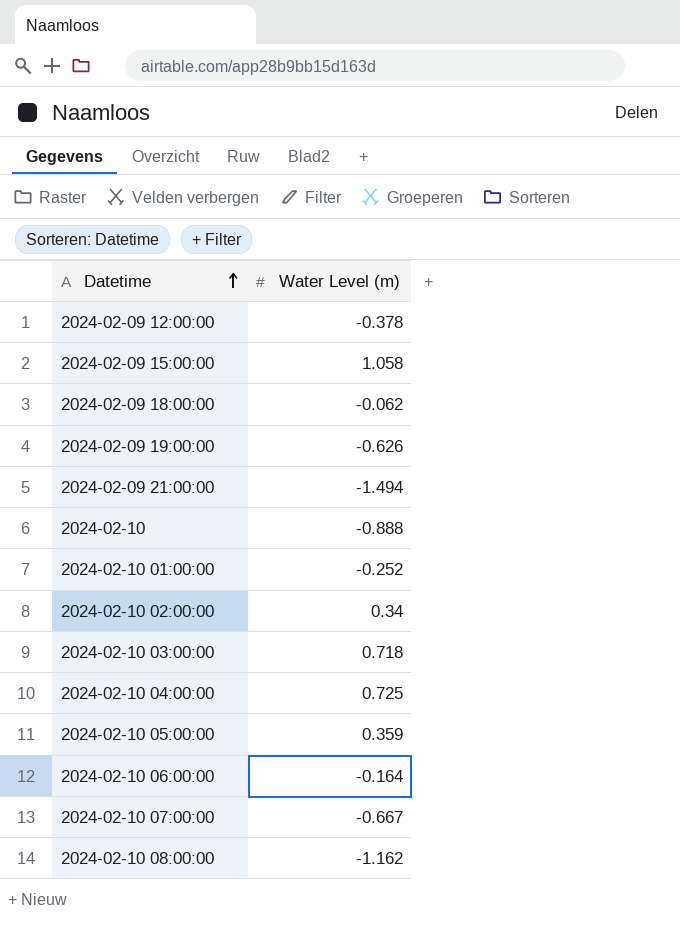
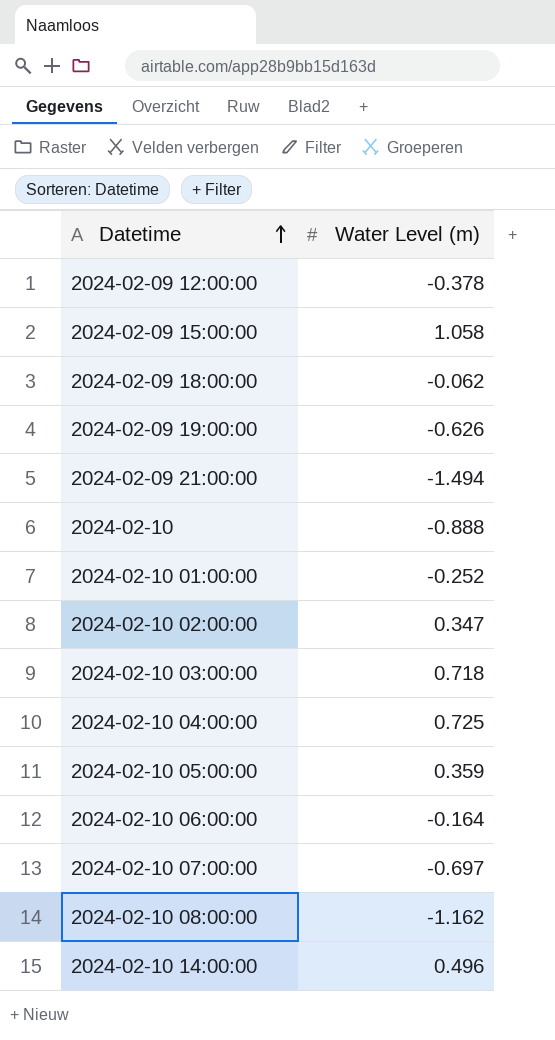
2024-02-10 02:00:00 | Water Level (m): 0.34 -> 0.347
2024-02-10 07:00:00 | Water Level (m): -0.667 -> -0.697
row 2024-02-10 14:00:00: none -> 0.496

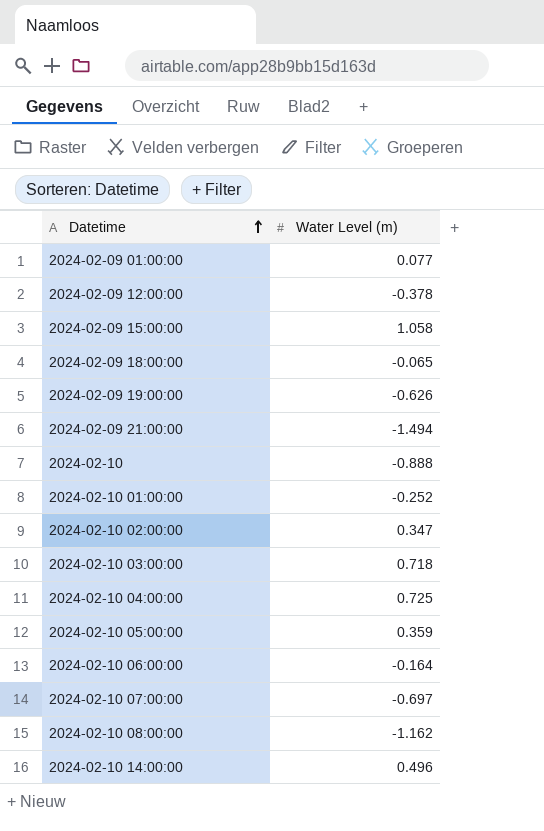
row 2024-02-09 01:00:00: none -> 0.077
2024-02-09 18:00:00 | Water Level (m): -0.062 -> -0.065

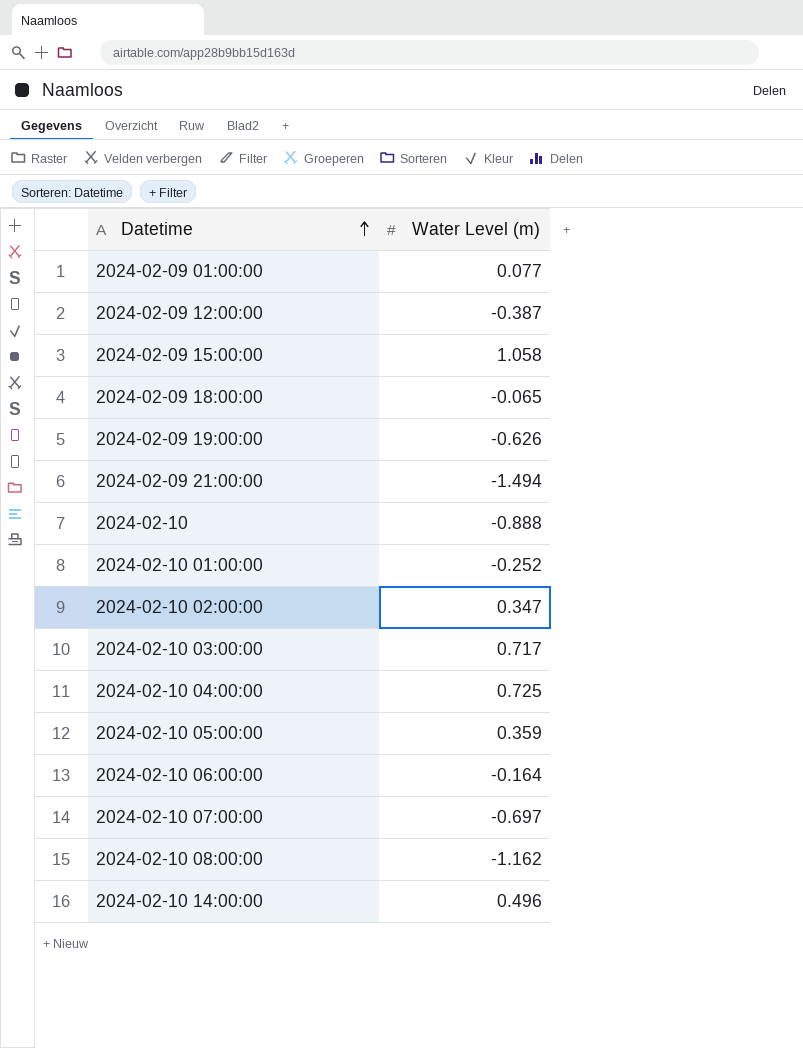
2024-02-09 12:00:00 | Water Level (m): -0.378 -> -0.387
2024-02-10 03:00:00 | Water Level (m): 0.718 -> 0.717

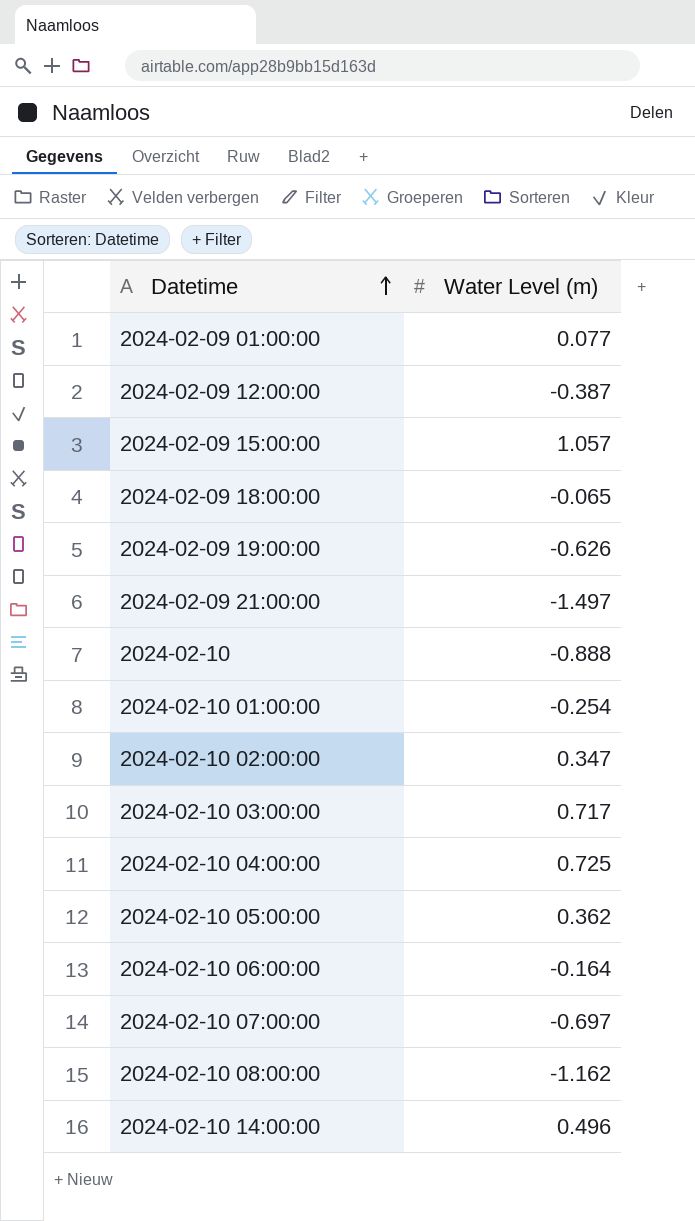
2024-02-09 15:00:00 | Water Level (m): 1.058 -> 1.057
2024-02-09 21:00:00 | Water Level (m): -1.494 -> -1.497
2024-02-10 01:00:00 | Water Level (m): -0.252 -> -0.254
2024-02-10 05:00:00 | Water Level (m): 0.359 -> 0.362

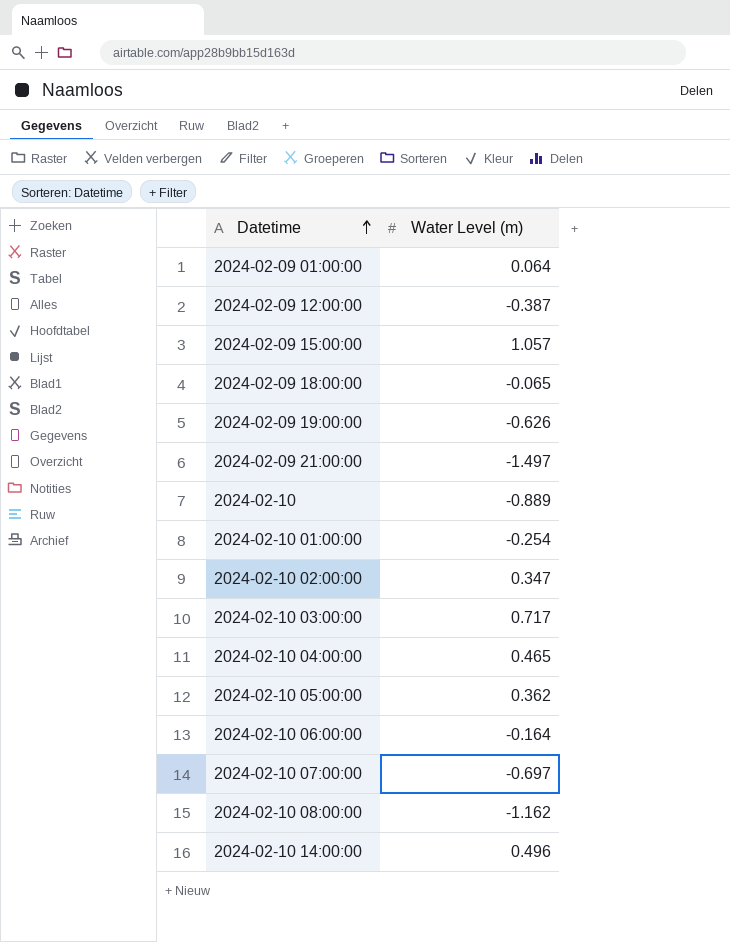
2024-02-09 01:00:00 | Water Level (m): 0.077 -> 0.064
2024-02-10 | Water Level (m): -0.888 -> -0.889
2024-02-10 04:00:00 | Water Level (m): 0.725 -> 0.465

